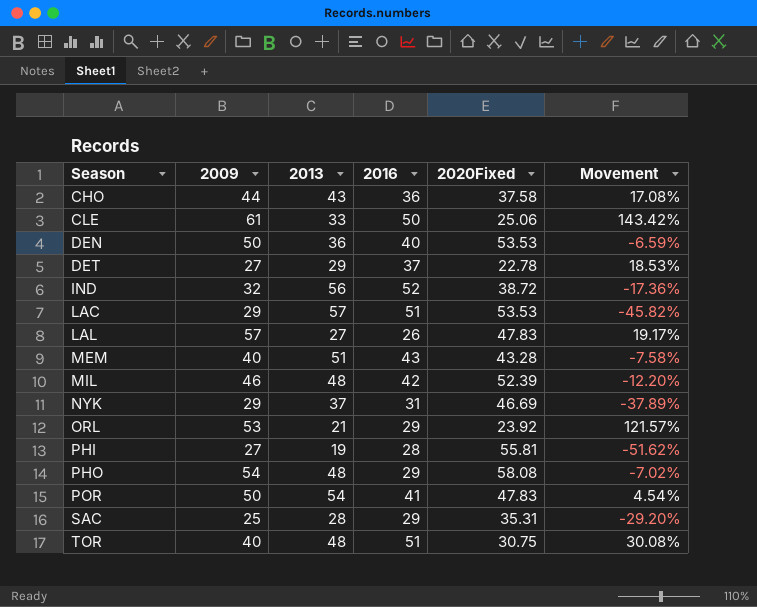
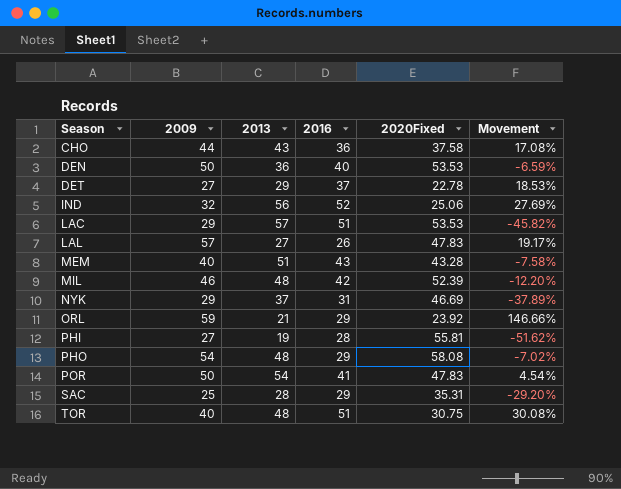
row CLE: 61 | 33 | 50 | 25.06 | 143.42% -> none
IND | 2020Fixed: 38.72 -> 25.06
IND | Movement: -17.36% -> 27.69%
ORL | 2009: 53 -> 59
ORL | Movement: 121.57% -> 146.66%

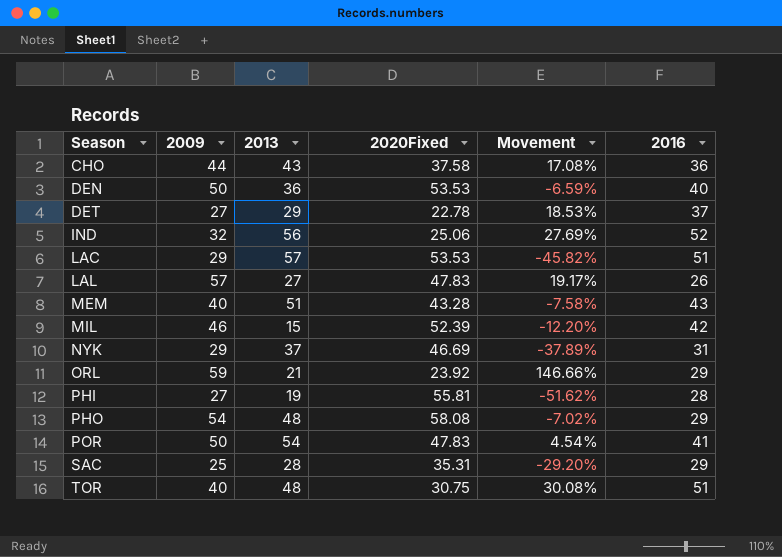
column 2016 | position: 4 -> 6
MIL | 2013: 48 -> 15

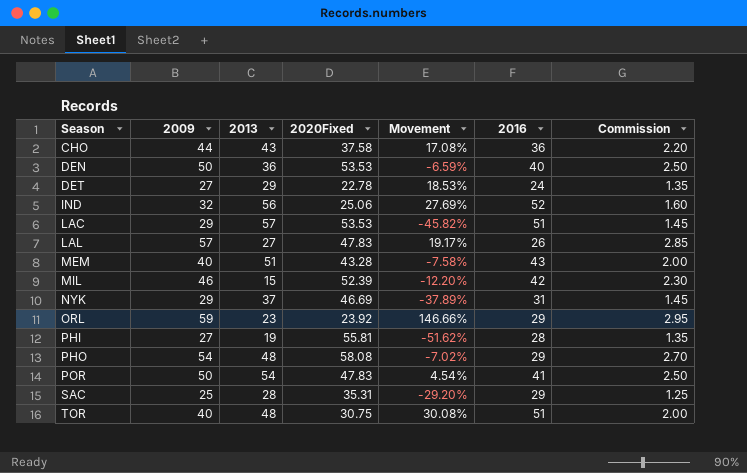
column Commission | formula: none -> [2009] * 0.05
DET | 2016: 37 -> 24
ORL | 2013: 21 -> 23

